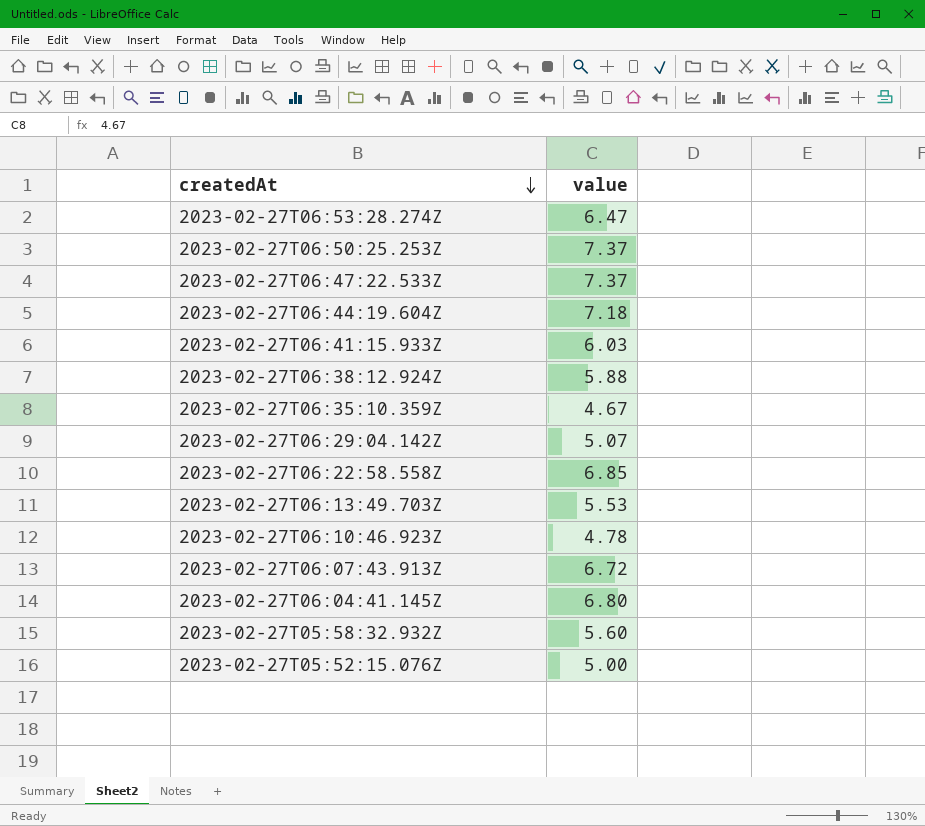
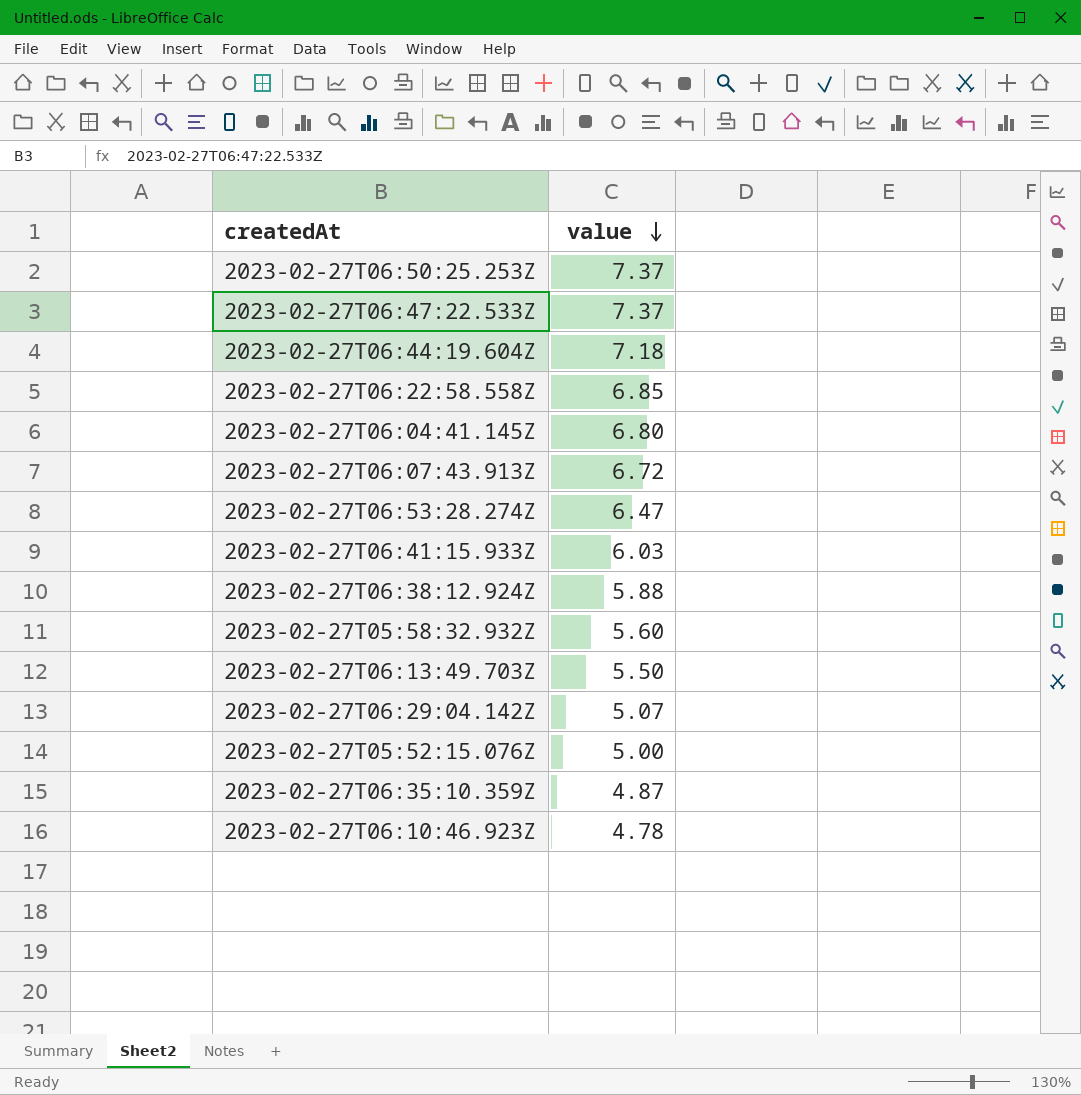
row order: createdAt descending -> value descending
2023-02-27T06:13:49.703Z | value: 5.53 -> 5.50
2023-02-27T06:35:10.359Z | value: 4.67 -> 4.87

